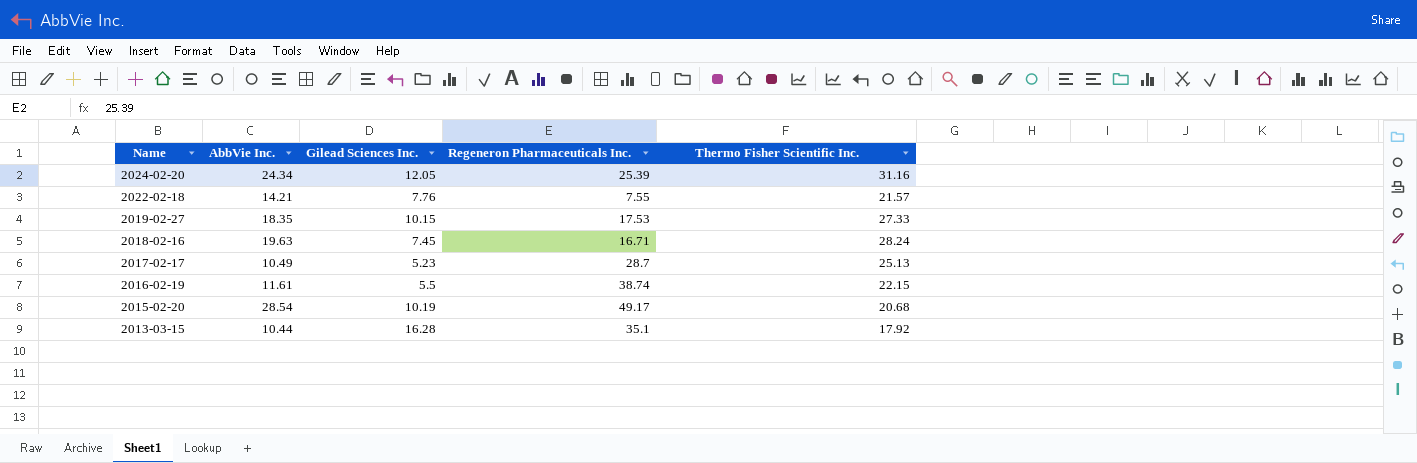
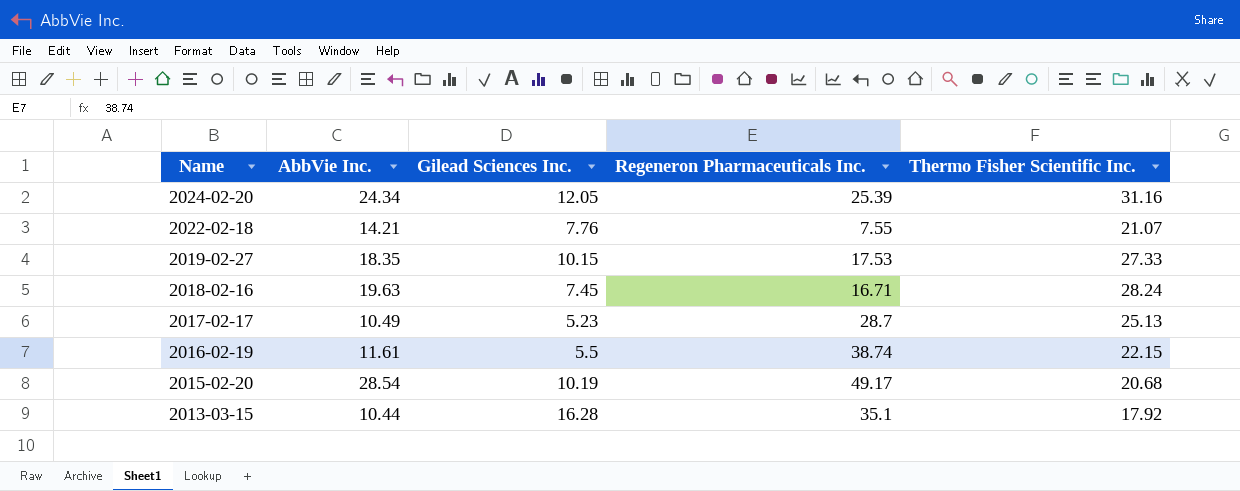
2022-02-18 | Thermo Fisher Scientific Inc.: 21.57 -> 21.07

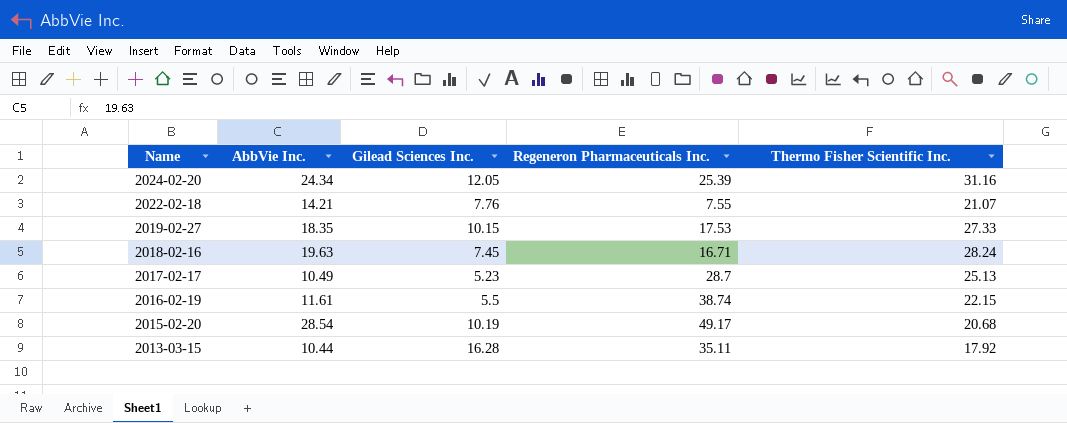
2013-03-15 | Regeneron Pharmaceuticals Inc.: 35.1 -> 35.11

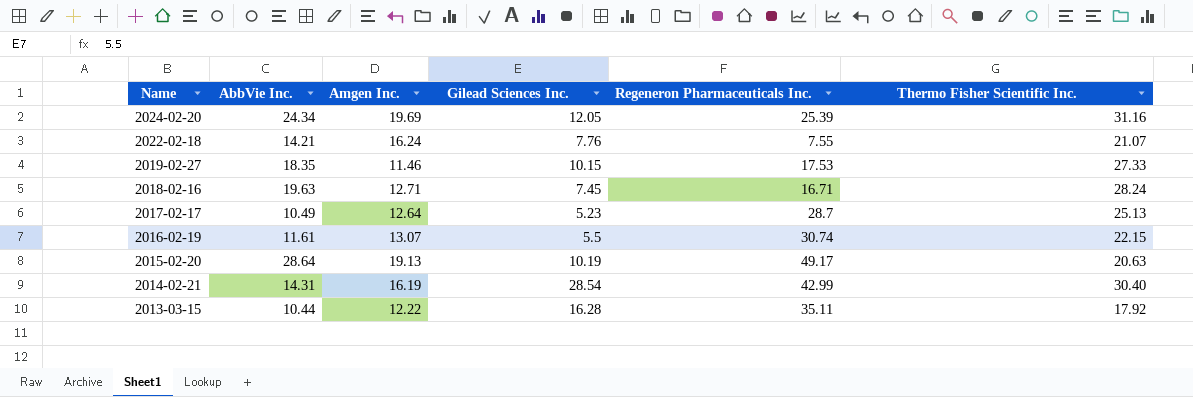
column Amgen Inc. | position: none -> 3
2016-02-19 | Regeneron Pharmaceuticals Inc.: 38.74 -> 30.74
2015-02-20 | AbbVie Inc.: 28.54 -> 28.64
2015-02-20 | Thermo Fisher Scientific Inc.: 20.68 -> 20.63
row 2014-02-21: none -> 14.31 | 16.19 | 28.54 | 42.99 | 30.40

